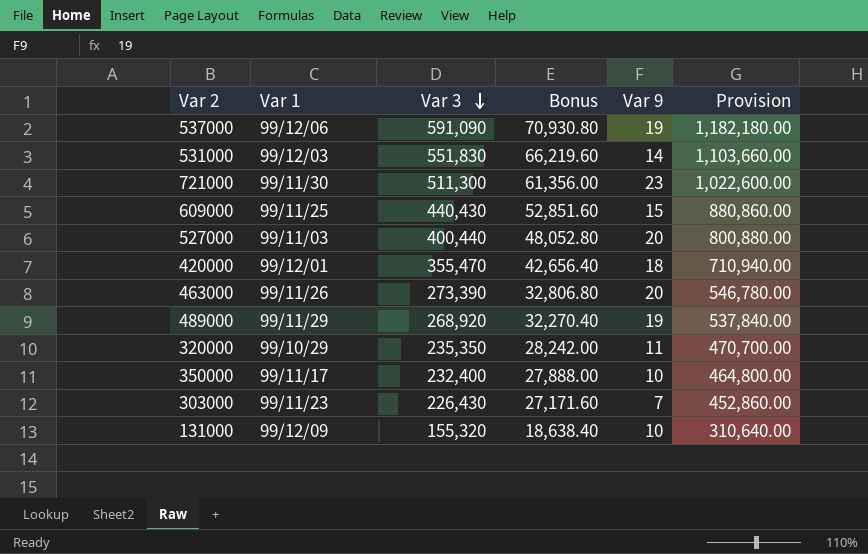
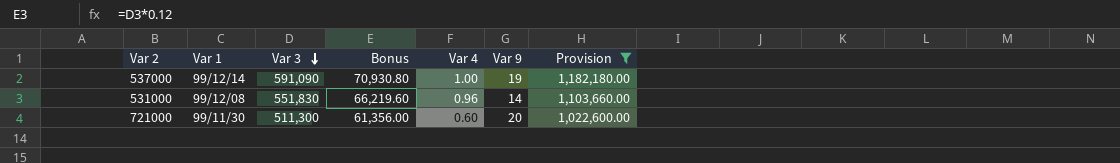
filter: none -> Provision >= 1,022,600.00
column Var 4 | position: none -> 5
537000 | Var 1: 99/12/06 -> 99/12/14
531000 | Var 1: 99/12/03 -> 99/12/08
721000 | Var 9: 23 -> 20

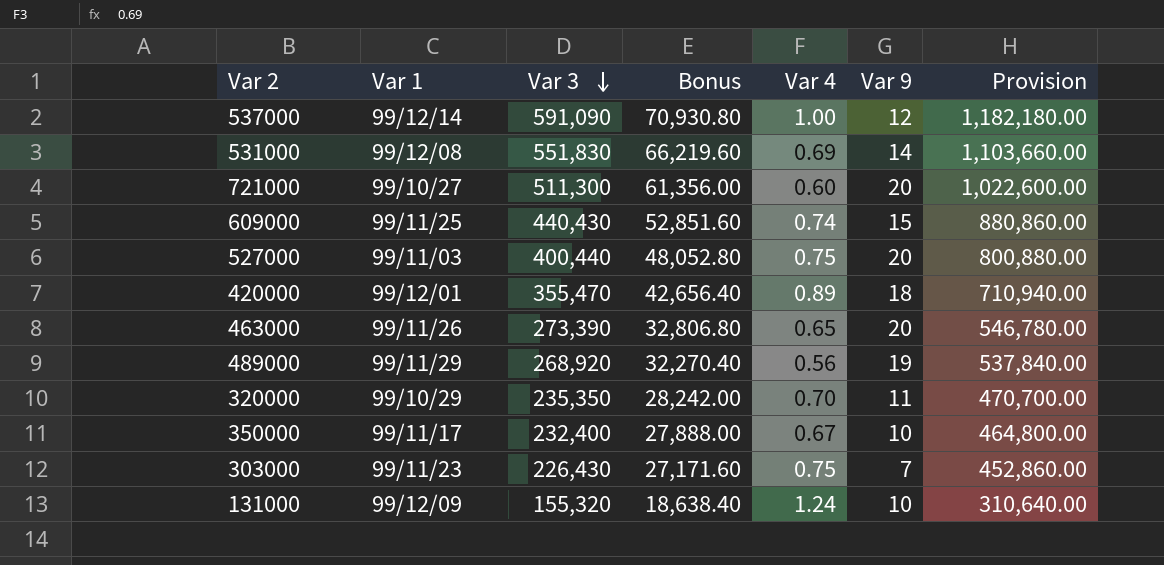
filter: Provision >= 1,022,600.00 -> none
537000 | Var 9: 19 -> 12
531000 | Var 4: 0.96 -> 0.69
721000 | Var 1: 99/11/30 -> 99/10/27

